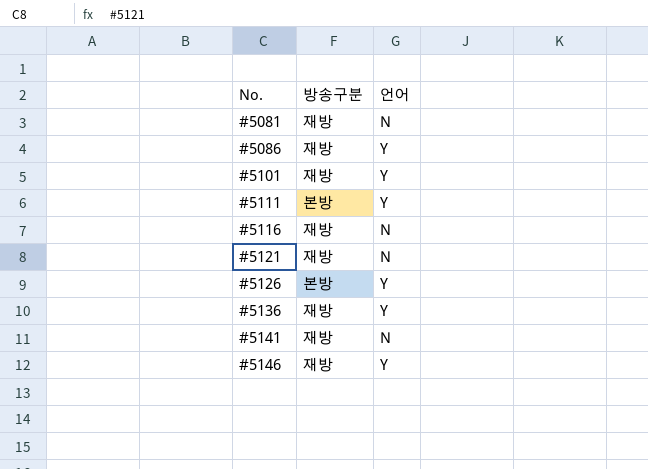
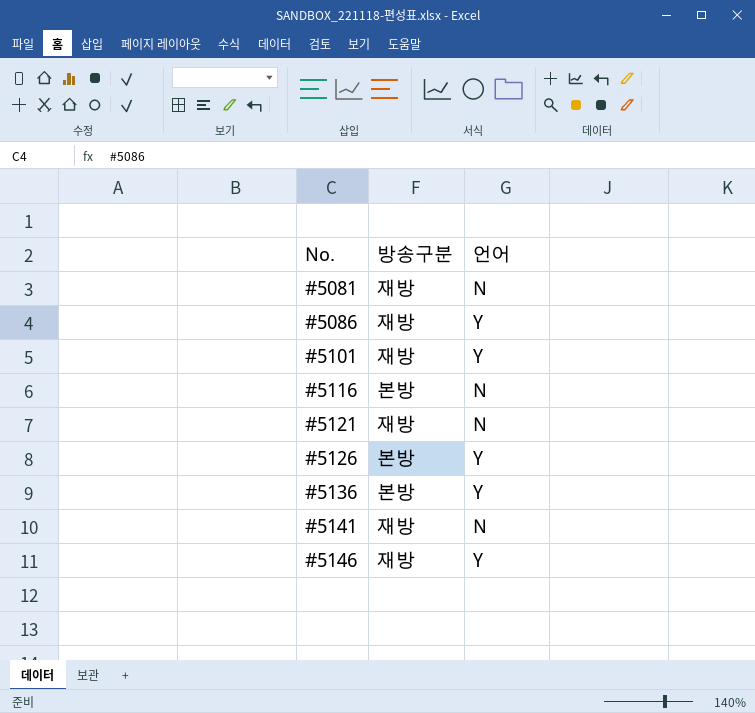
row #5111: 본방 | Y -> none
#5116 | 방송구분: 재방 -> 본방
#5136 | 방송구분: 재방 -> 본방

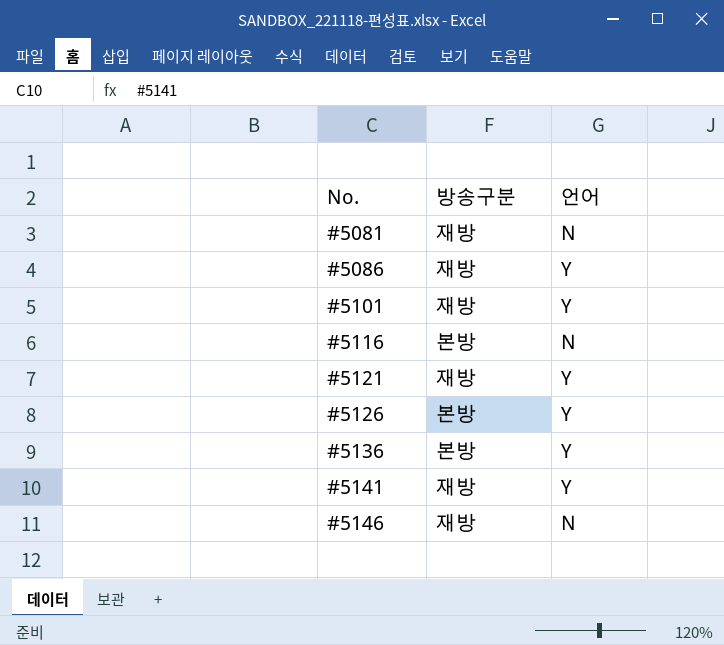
#5121 | 언어: N -> Y
#5141 | 언어: N -> Y
#5146 | 언어: Y -> N

